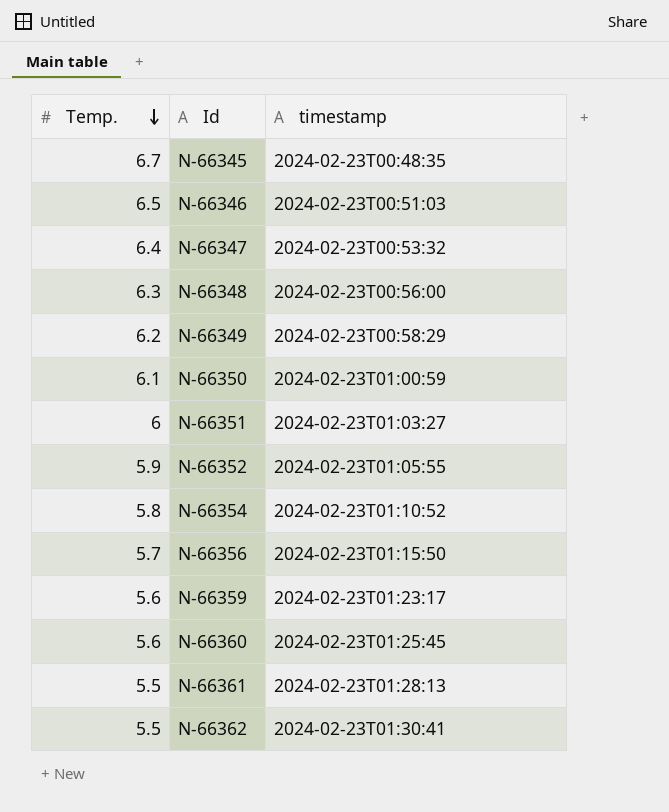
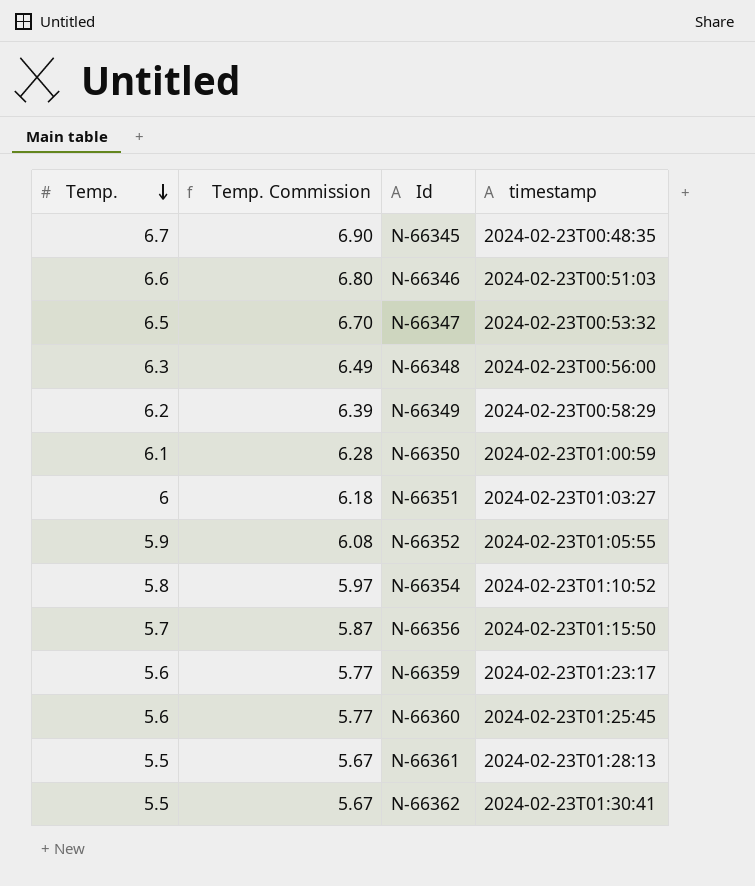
column Temp. Commission | formula: none -> [Temp.] * 1.03
N-66346 | Temp.: 6.5 -> 6.6
N-66347 | Temp.: 6.4 -> 6.5

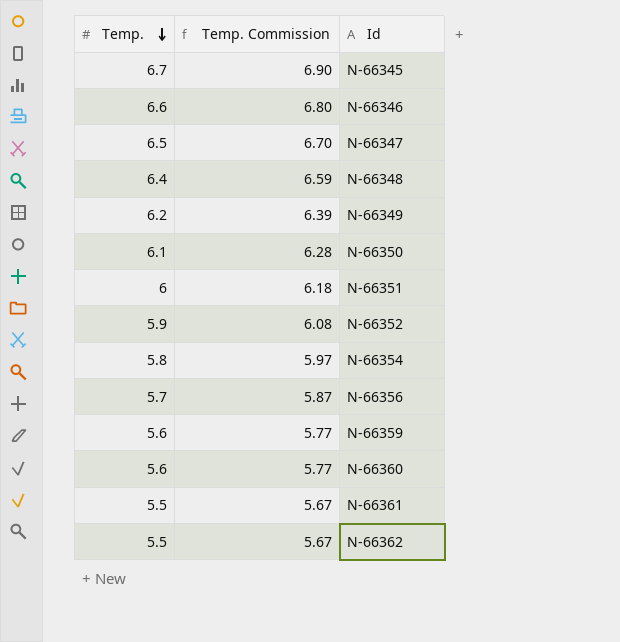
column timestamp | position: 4 -> none
N-66348 | Temp.: 6.3 -> 6.4
N-66348 | Temp. Commission: 6.49 -> 6.59

